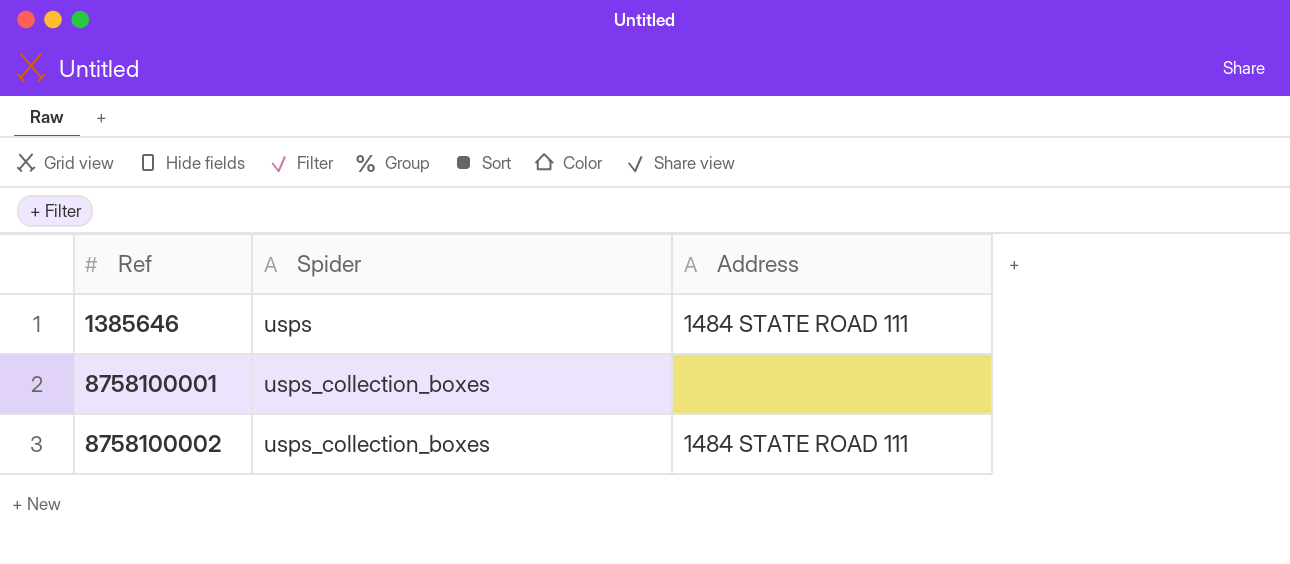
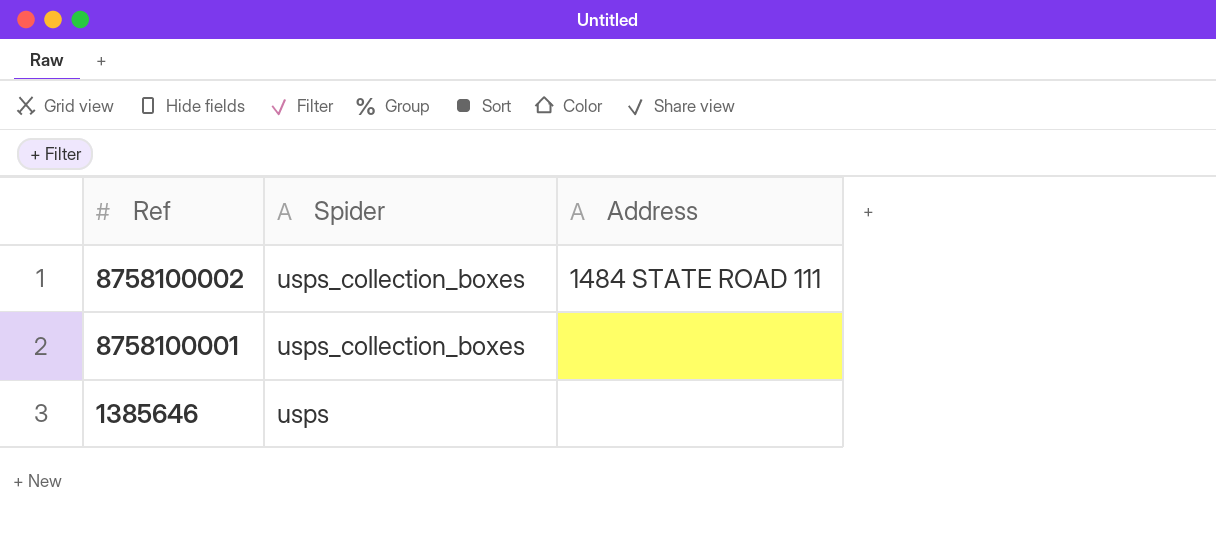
row order: Ref ascending -> Ref descending
1385646 | Address: 1484 STATE ROAD 111 -> none

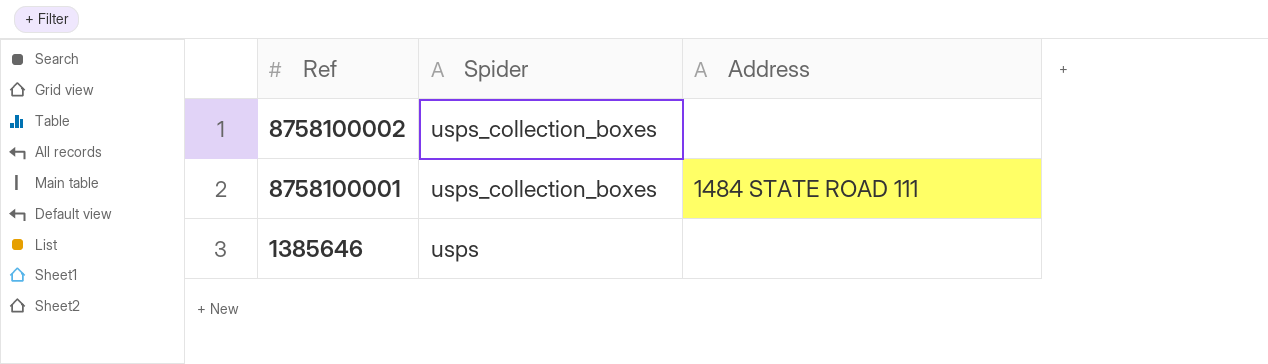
8758100002 | Address: 1484 STATE ROAD 111 -> none
8758100001 | Address: none -> 1484 STATE ROAD 111

